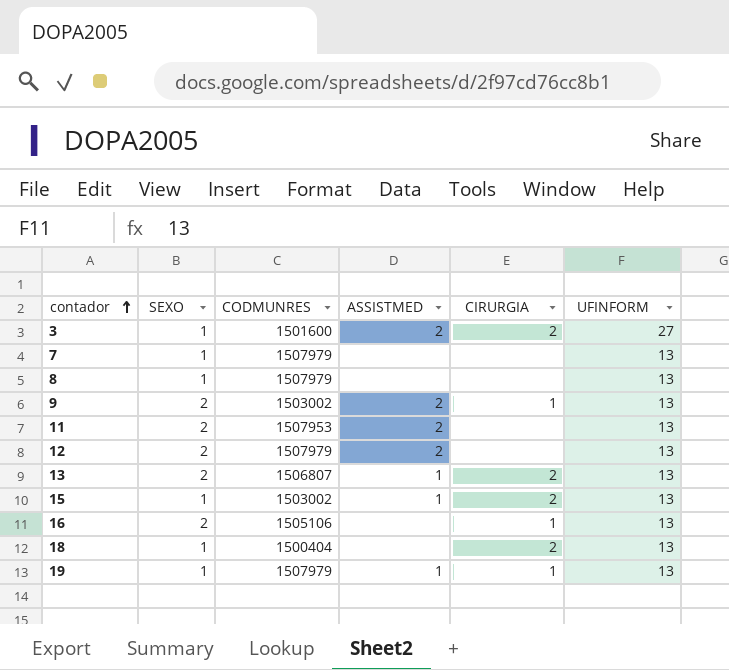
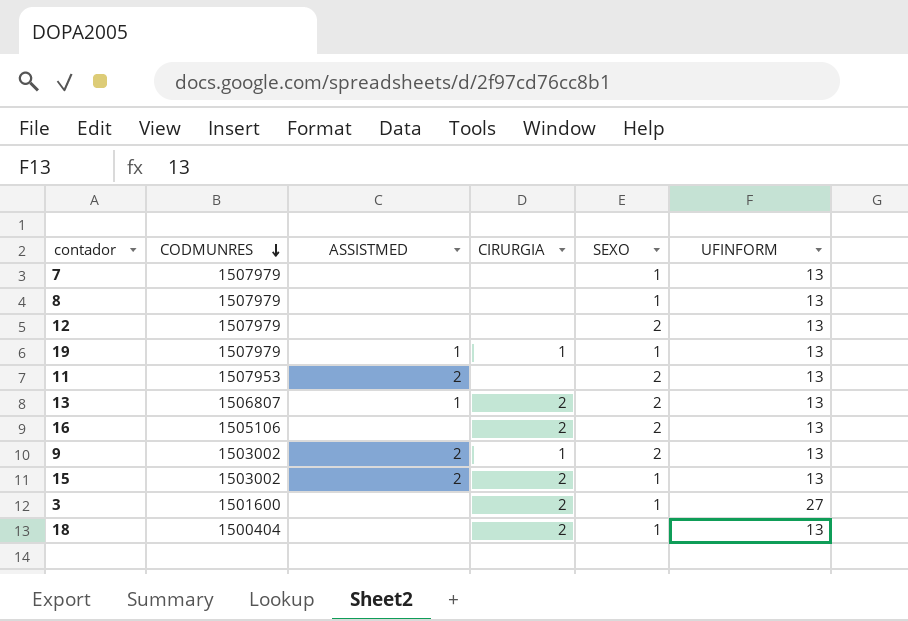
row order: contador ascending -> CODMUNRES descending
column SEXO | position: 2 -> 5
12 | ASSISTMED: 2 -> none
16 | CIRURGIA: 1 -> 2
15 | ASSISTMED: 1 -> 2
3 | ASSISTMED: 2 -> none

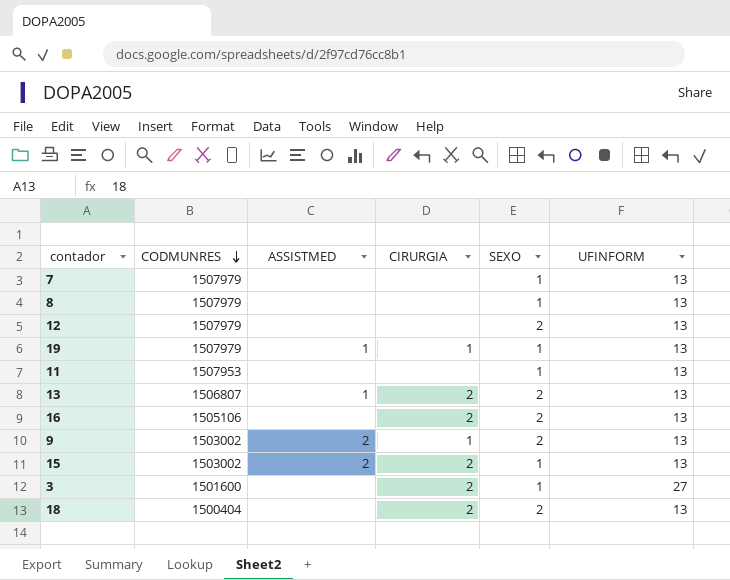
11 | ASSISTMED: 2 -> none
11 | SEXO: 2 -> 1
18 | SEXO: 1 -> 2

